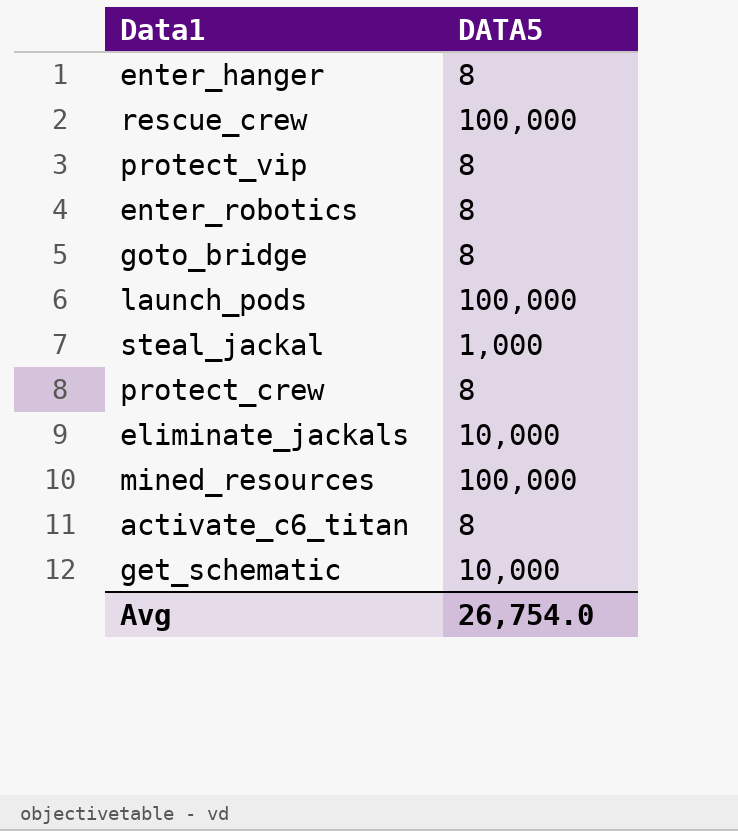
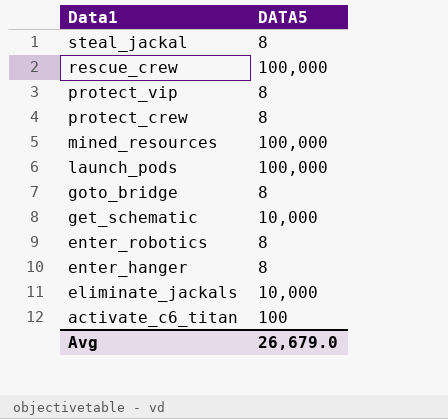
row order: none -> Data1 descending
steal_jackal | DATA5: 1,000 -> 8
activate_c6_titan | DATA5: 8 -> 100
Avg | DATA5: 26,754.0 -> 26,679.0

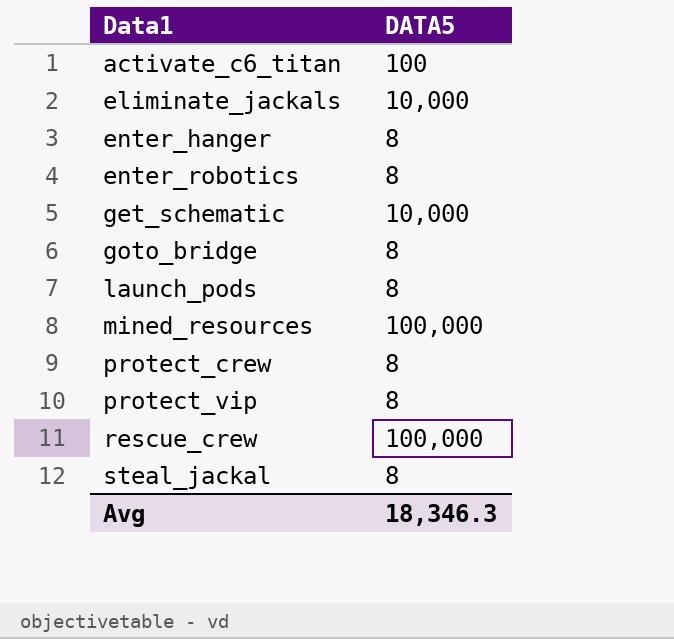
row order: Data1 descending -> Data1 ascending
launch_pods | DATA5: 100,000 -> 8
Avg | DATA5: 26,679.0 -> 18,346.3

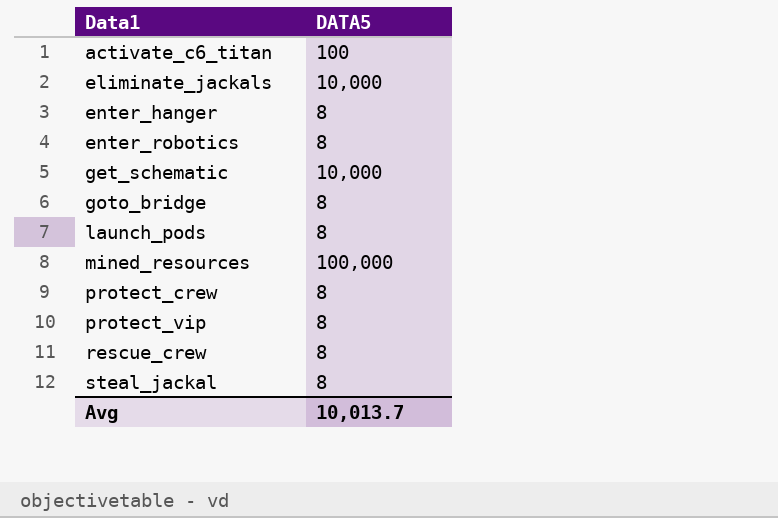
rescue_crew | DATA5: 100,000 -> 8
Avg | DATA5: 18,346.3 -> 10,013.7

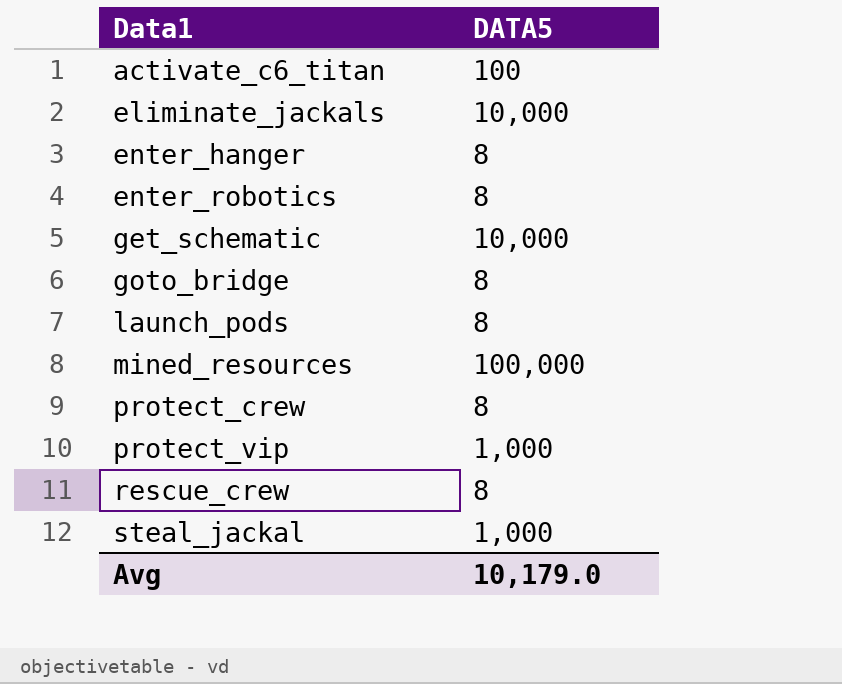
protect_vip | DATA5: 8 -> 1,000
steal_jackal | DATA5: 8 -> 1,000
Avg | DATA5: 10,013.7 -> 10,179.0

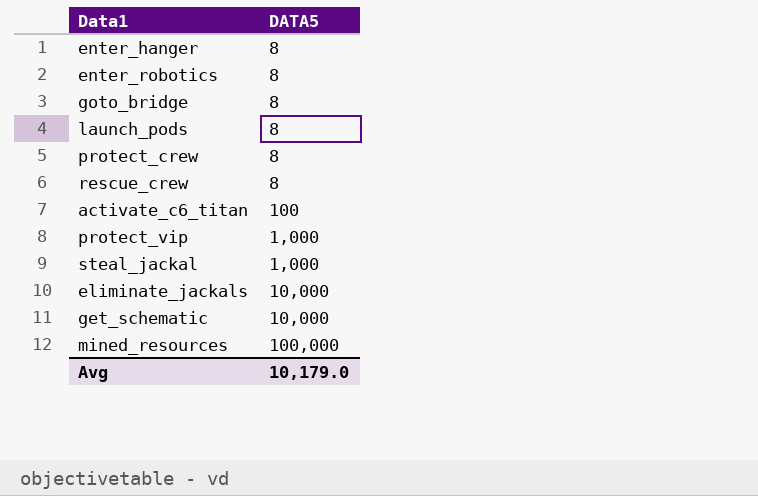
row order: Data1 ascending -> DATA5 ascending

